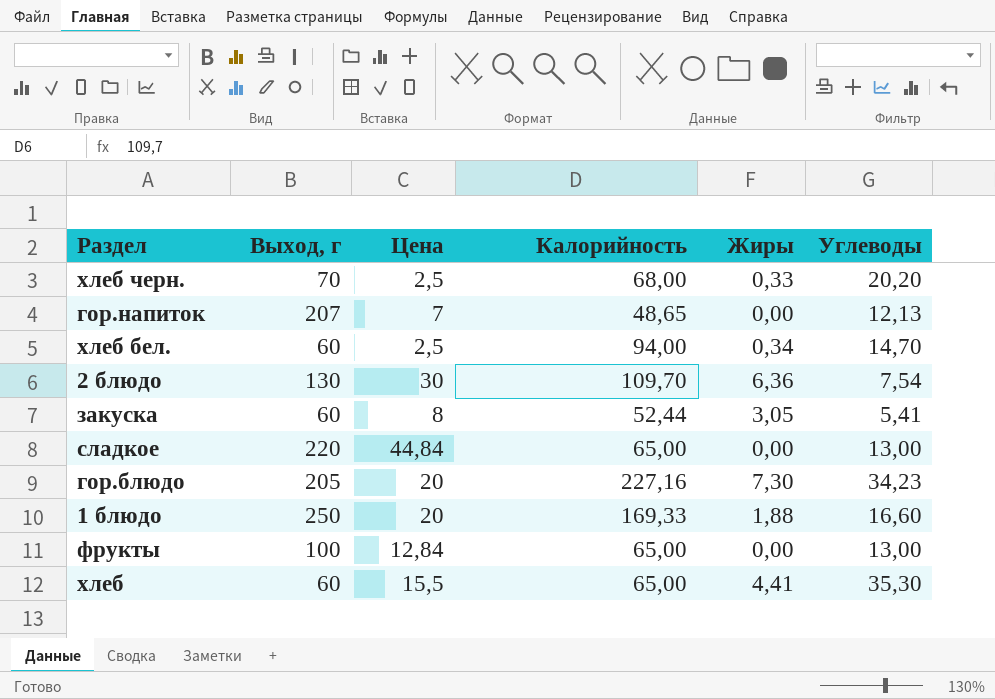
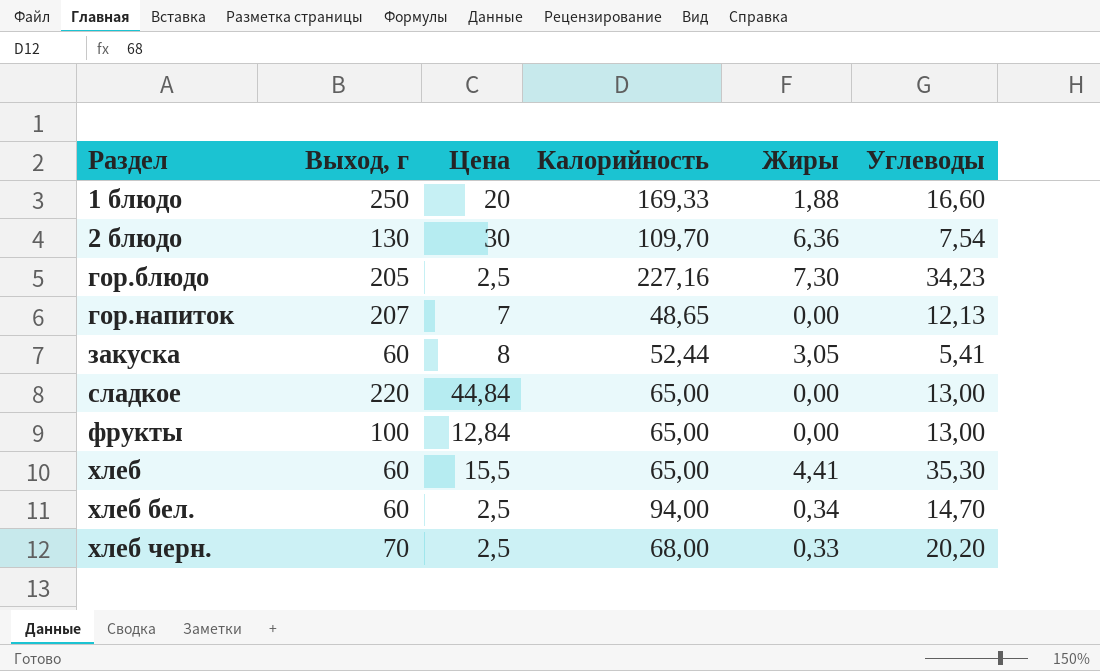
row order: none -> Раздел ascending
гор.блюдо | Цена: 20 -> 2,5

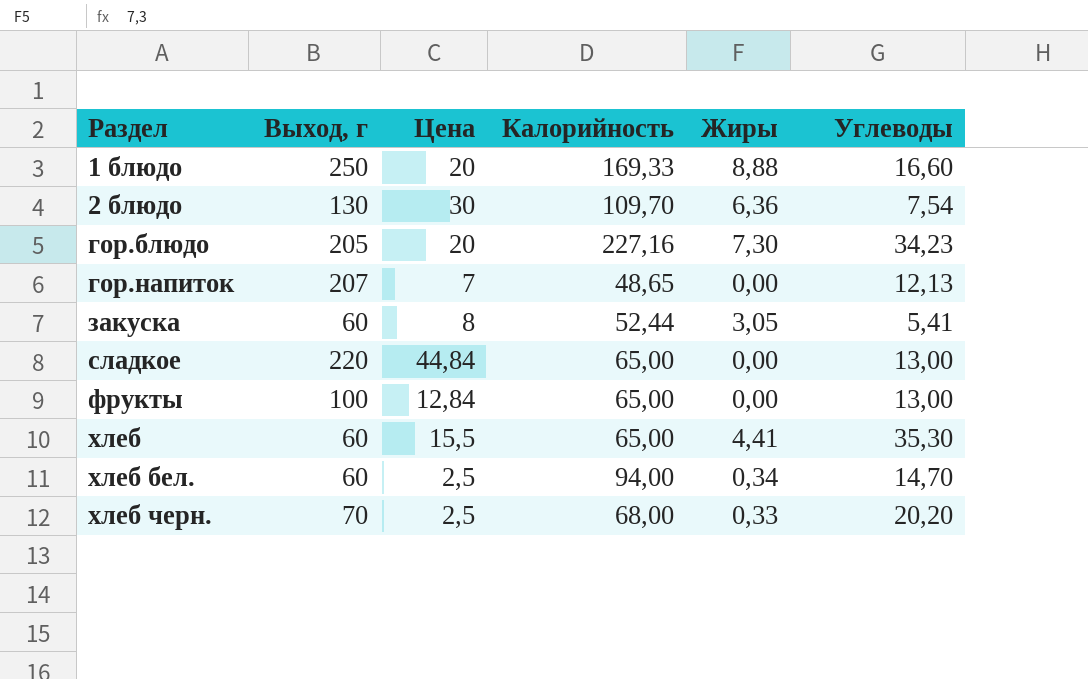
1 блюдо | Жиры: 1,88 -> 8,88
гор.блюдо | Цена: 2,5 -> 20

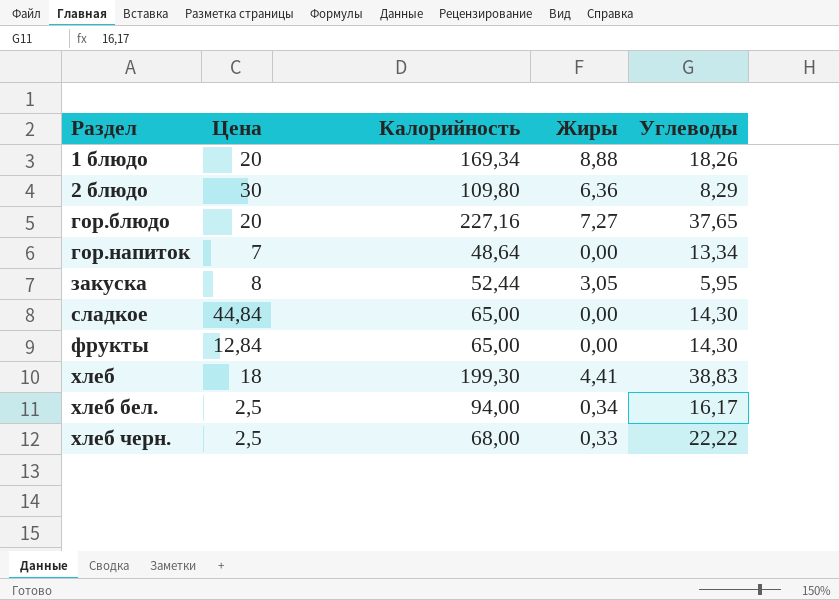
column Выход, г | position: 2 -> none
1 блюдо | Калорийность: 169,33 -> 169,34
1 блюдо | Углеводы: 16,60 -> 18,26
2 блюдо | Калорийность: 109,70 -> 109,80
2 блюдо | Углеводы: 7,54 -> 8,29
гор.блюдо | Жиры: 7,30 -> 7,27
гор.блюдо | Углеводы: 34,23 -> 37,65
гор.напиток | Калорийность: 48,65 -> 48,64
гор.напиток | Углеводы: 12,13 -> 13,34
закуска | Углеводы: 5,41 -> 5,95
сладкое | Углеводы: 13,00 -> 14,30
фрукты | Углеводы: 13,00 -> 14,30
хлеб | Цена: 15,5 -> 18
хлеб | Калорийность: 65,00 -> 199,30
хлеб | Углеводы: 35,30 -> 38,83
хлеб бел. | Углеводы: 14,70 -> 16,17
хлеб черн. | Углеводы: 20,20 -> 22,22

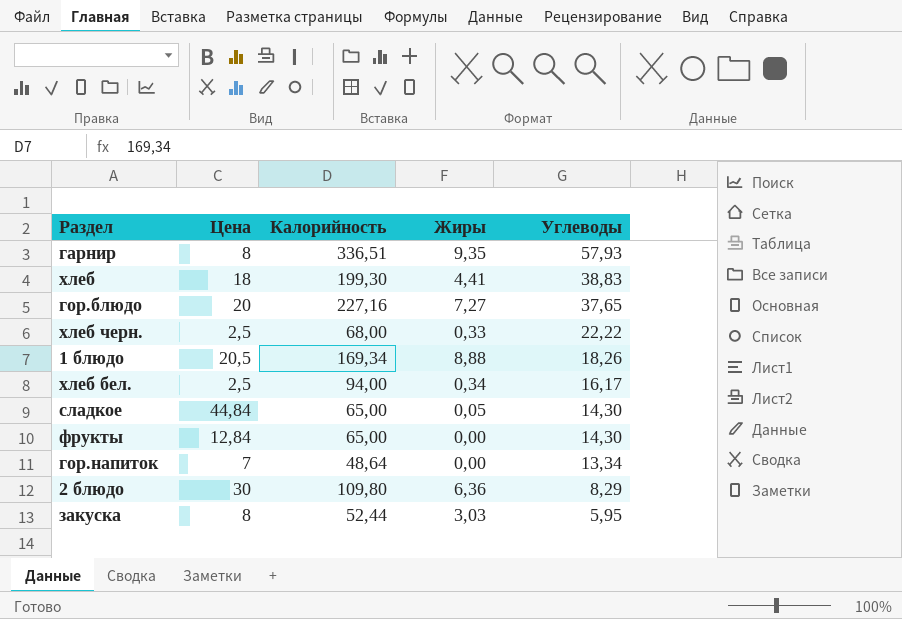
row order: Раздел ascending -> Углеводы descending
row гарнир: none -> 8 | 336,51 | 9,35 | 57,93
1 блюдо | Цена: 20 -> 20,5
сладкое | Жиры: 0,00 -> 0,05
закуска | Жиры: 3,05 -> 3,03

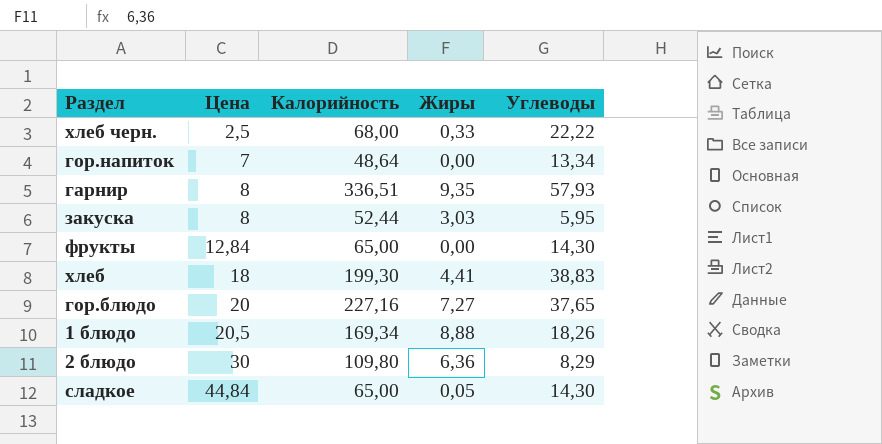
row order: Углеводы descending -> Цена ascending
row хлеб бел.: 2,5 | 94,00 | 0,34 | 16,17 -> none

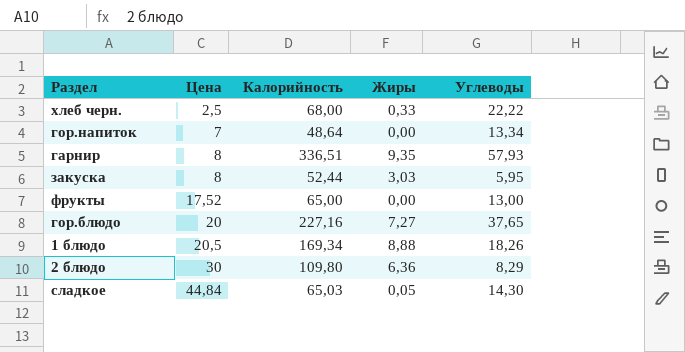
row хлеб: 18 | 199,30 | 4,41 | 38,83 -> none
фрукты | Цена: 12,84 -> 17,52
фрукты | Углеводы: 14,30 -> 13,00
сладкое | Калорийность: 65,00 -> 65,03

